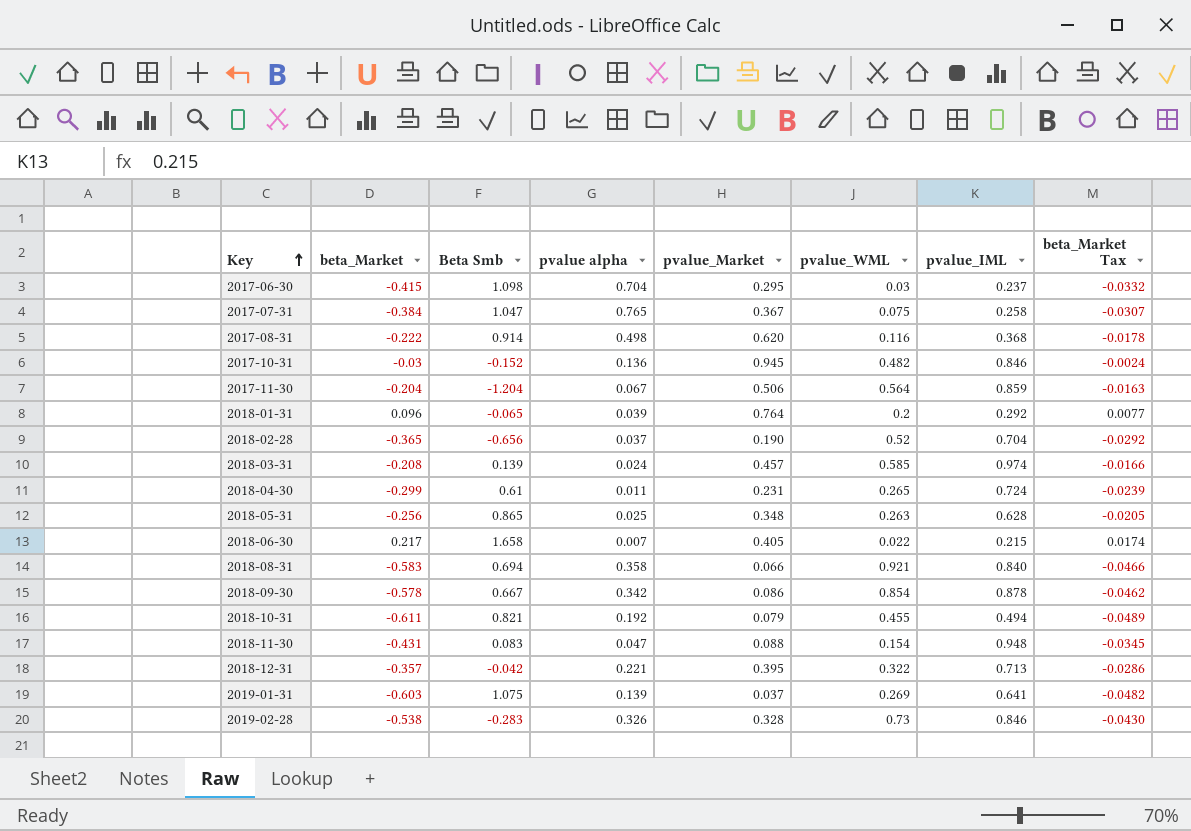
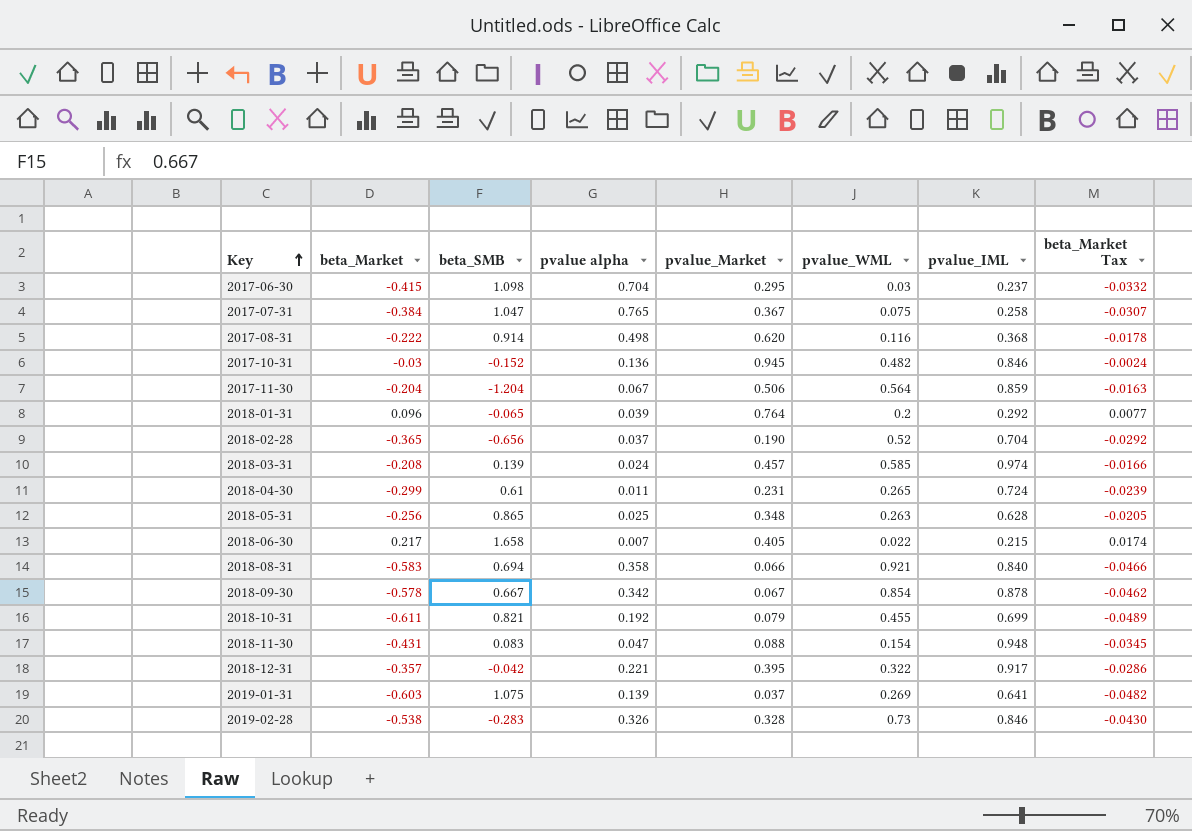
column name: Beta Smb -> beta_SMB
2018-09-30 | pvalue_Market: 0.086 -> 0.067
2018-10-31 | pvalue_IML: 0.494 -> 0.699
2018-12-31 | pvalue_IML: 0.713 -> 0.917

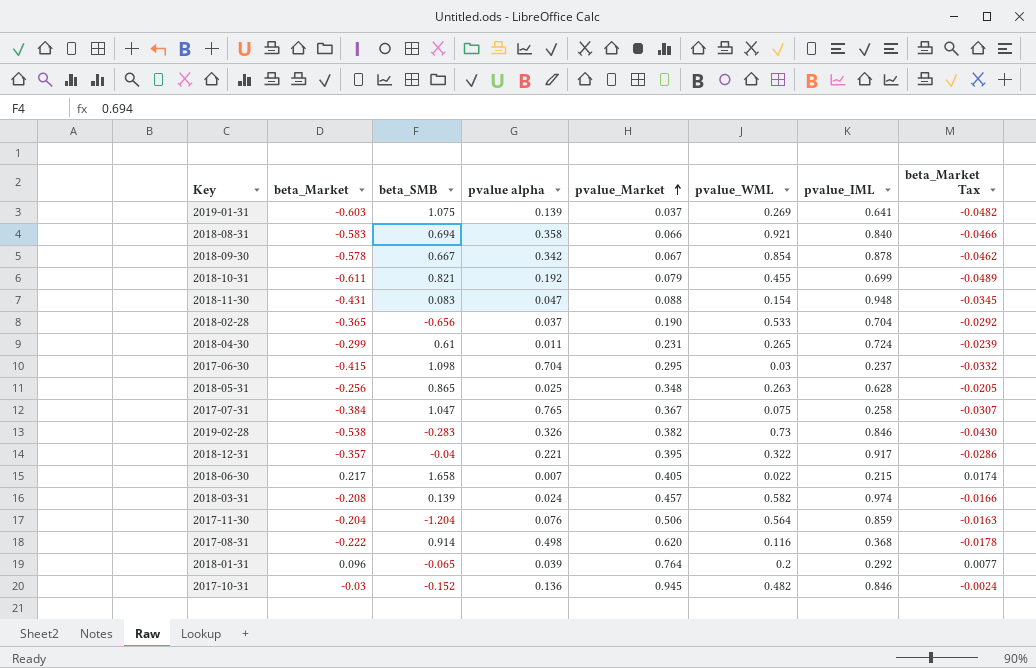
row order: Key ascending -> pvalue_Market ascending
2018-02-28 | pvalue_WML: 0.52 -> 0.533
2019-02-28 | pvalue_Market: 0.328 -> 0.382
2018-12-31 | beta_SMB: -0.042 -> -0.04
2018-03-31 | pvalue_WML: 0.585 -> 0.582
2017-11-30 | pvalue alpha: 0.067 -> 0.076

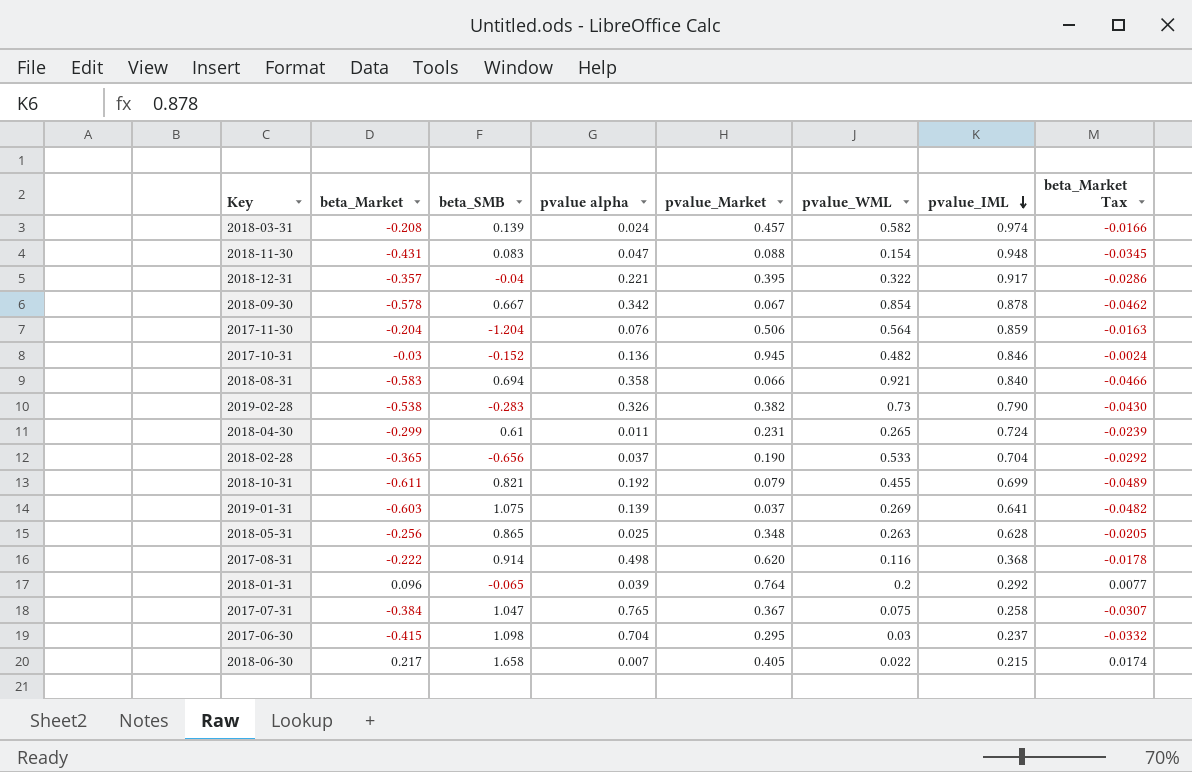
row order: pvalue_Market ascending -> pvalue_IML descending
2019-02-28 | pvalue_IML: 0.846 -> 0.790

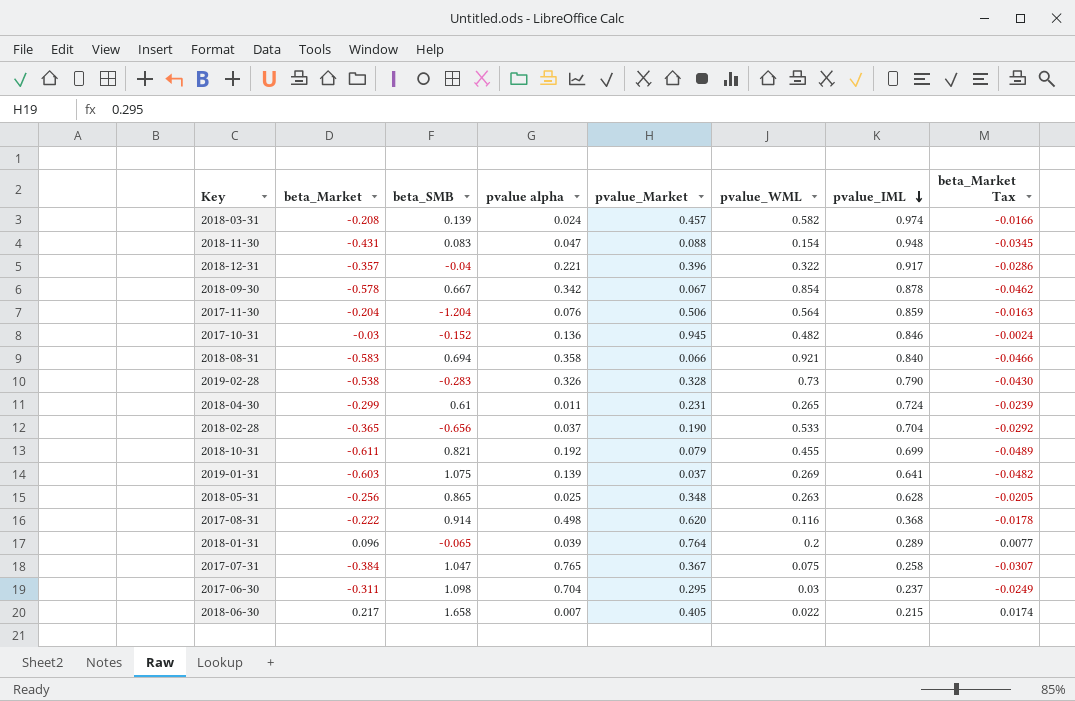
2018-12-31 | pvalue_Market: 0.395 -> 0.396
2019-02-28 | pvalue_Market: 0.382 -> 0.328
2018-01-31 | pvalue_IML: 0.292 -> 0.289
2017-06-30 | beta_Market: -0.415 -> -0.311
2017-06-30 | beta_Market Tax: -0.0332 -> -0.0249

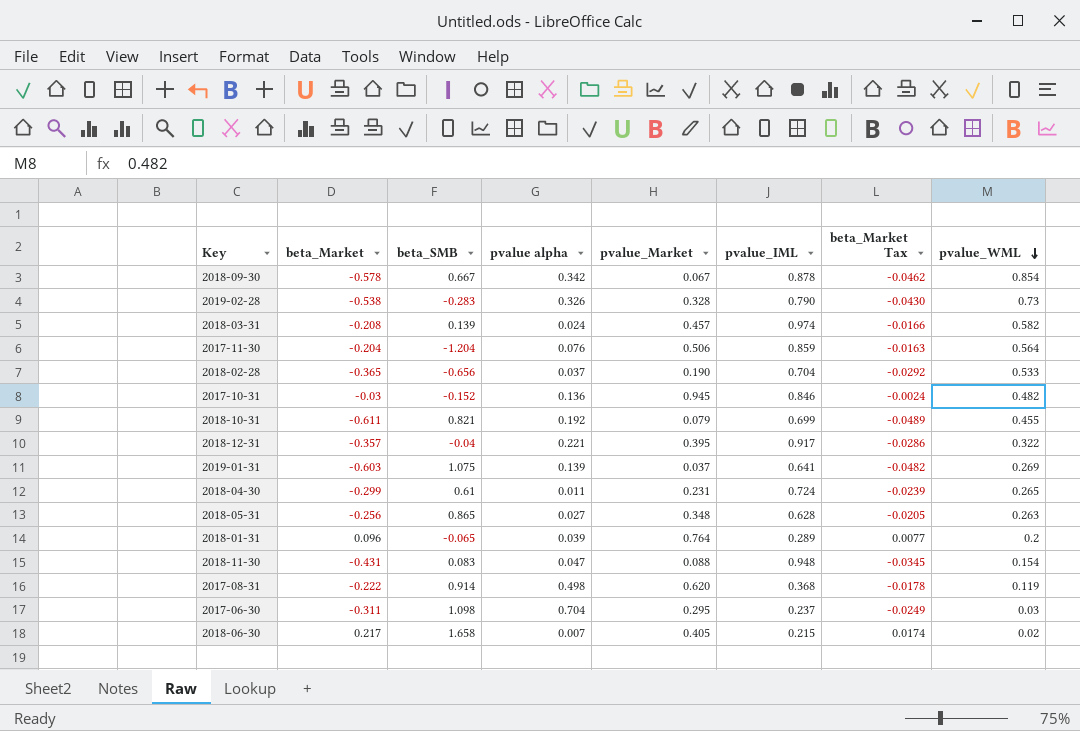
row order: pvalue_IML descending -> pvalue_WML descending
column pvalue_WML | position: 6 -> 8
row 2018-08-31: -0.583 | 0.694 | 0.358 | 0.066 | 0.921 | 0.840 | -0.0466 -> none
row 2017-07-31: -0.384 | 1.047 | 0.765 | 0.367 | 0.075 | 0.258 | -0.0307 -> none
2018-12-31 | pvalue_Market: 0.396 -> 0.395
2018-05-31 | pvalue alpha: 0.025 -> 0.027
2017-08-31 | pvalue_WML: 0.116 -> 0.119
2018-06-30 | pvalue_WML: 0.022 -> 0.02

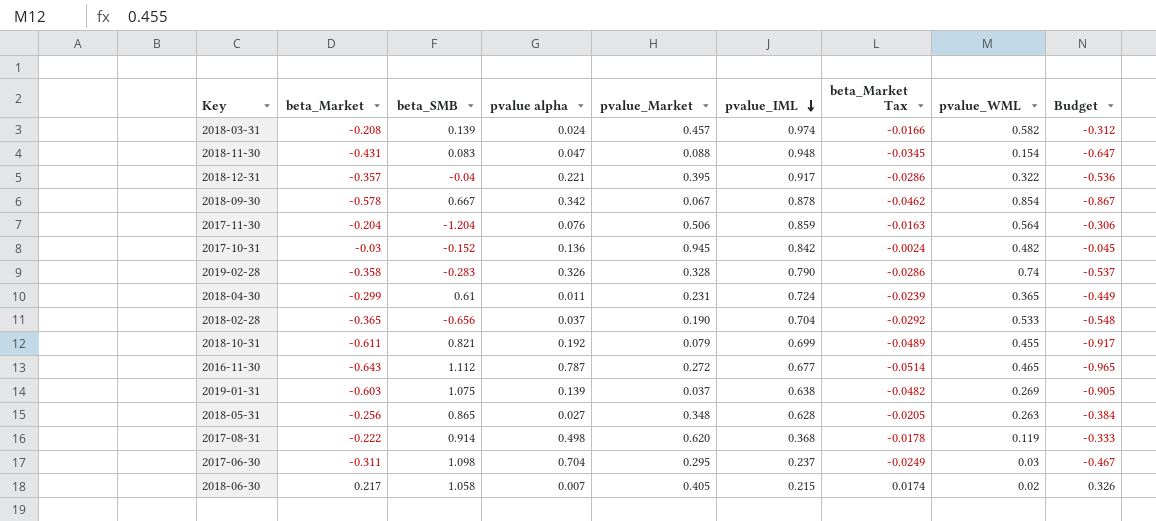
row order: pvalue_WML descending -> pvalue_IML descending
column Budget | formula: none -> [beta_Market] * 1.5
row 2018-01-31: 0.096 | -0.065 | 0.039 | 0.764 | 0.289 | 0.0077 | 0.2 -> none
2017-10-31 | pvalue_IML: 0.846 -> 0.842
2019-02-28 | beta_Market: -0.538 -> -0.358
2019-02-28 | beta_Market Tax: -0.0430 -> -0.0286
2019-02-28 | pvalue_WML: 0.73 -> 0.74
2018-04-30 | pvalue_WML: 0.265 -> 0.365
row 2016-11-30: none -> -0.643 | 1.112 | 0.787 | 0.272 | 0.677 | -0.0514 | 0.465 | -0.965
2019-01-31 | pvalue_IML: 0.641 -> 0.638
2018-06-30 | beta_SMB: 1.658 -> 1.058

